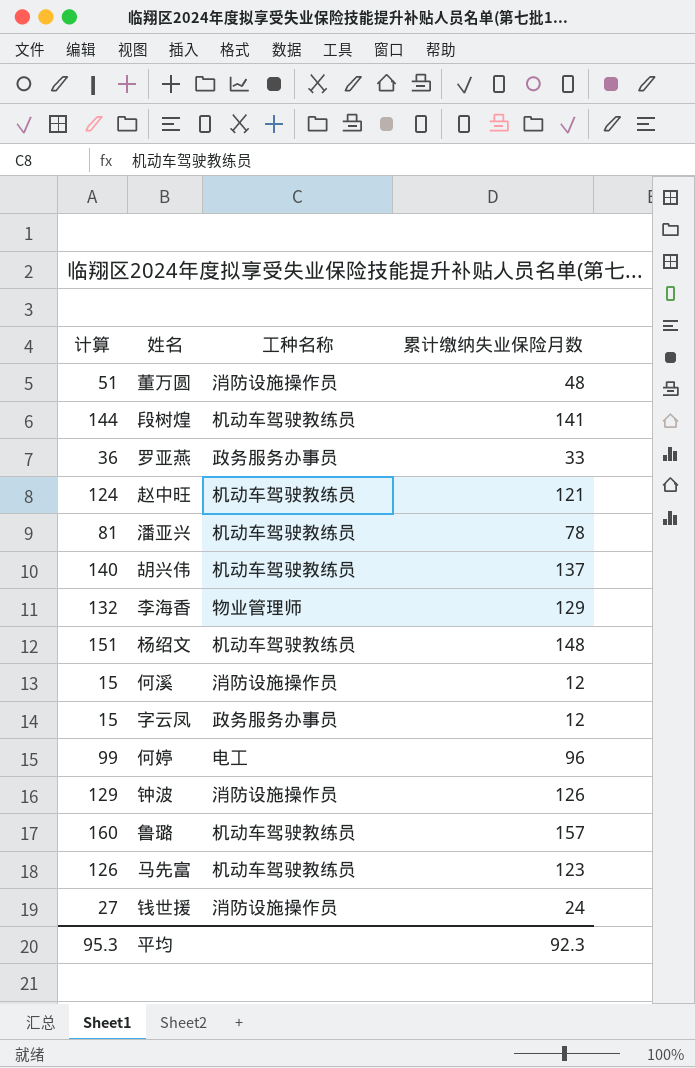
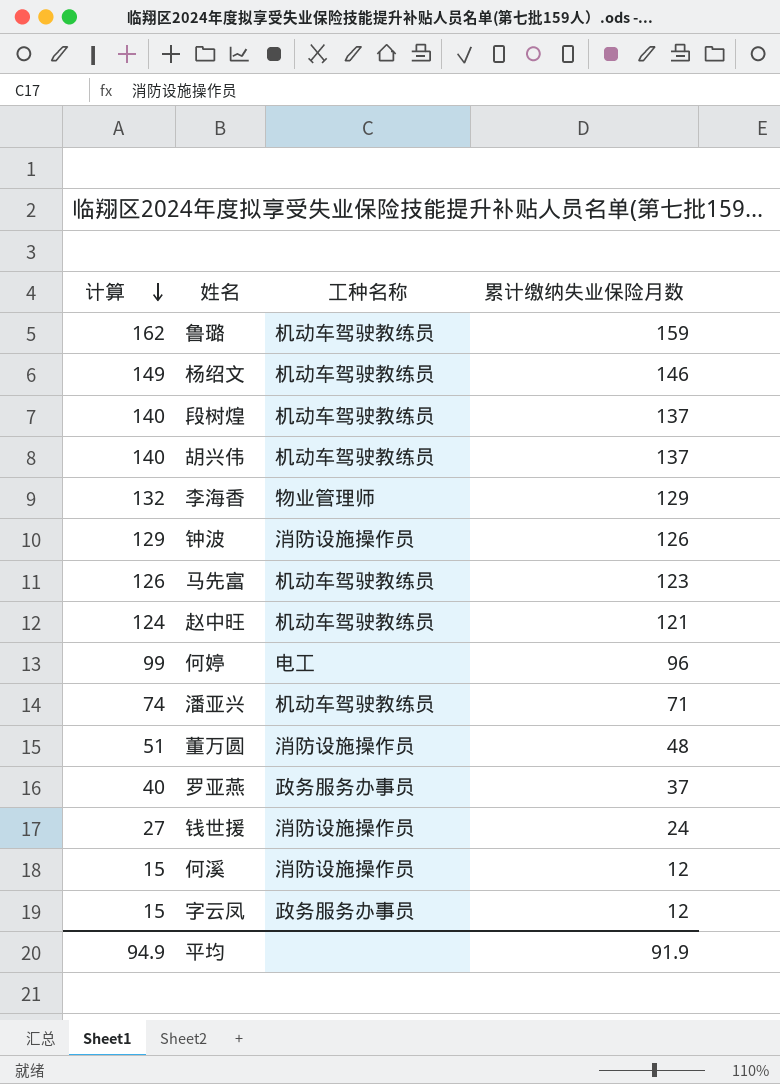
row order: none -> 计算 descending
鲁璐 | 计算: 160 -> 162
鲁璐 | 累计缴纳失业保险月数: 157 -> 159
杨绍文 | 计算: 151 -> 149
杨绍文 | 累计缴纳失业保险月数: 148 -> 146
段树煌 | 计算: 144 -> 140
段树煌 | 累计缴纳失业保险月数: 141 -> 137
潘亚兴 | 计算: 81 -> 74
潘亚兴 | 累计缴纳失业保险月数: 78 -> 71
罗亚燕 | 计算: 36 -> 40
罗亚燕 | 累计缴纳失业保险月数: 33 -> 37
平均 | 计算: 95.3 -> 94.9
平均 | 累计缴纳失业保险月数: 92.3 -> 91.9

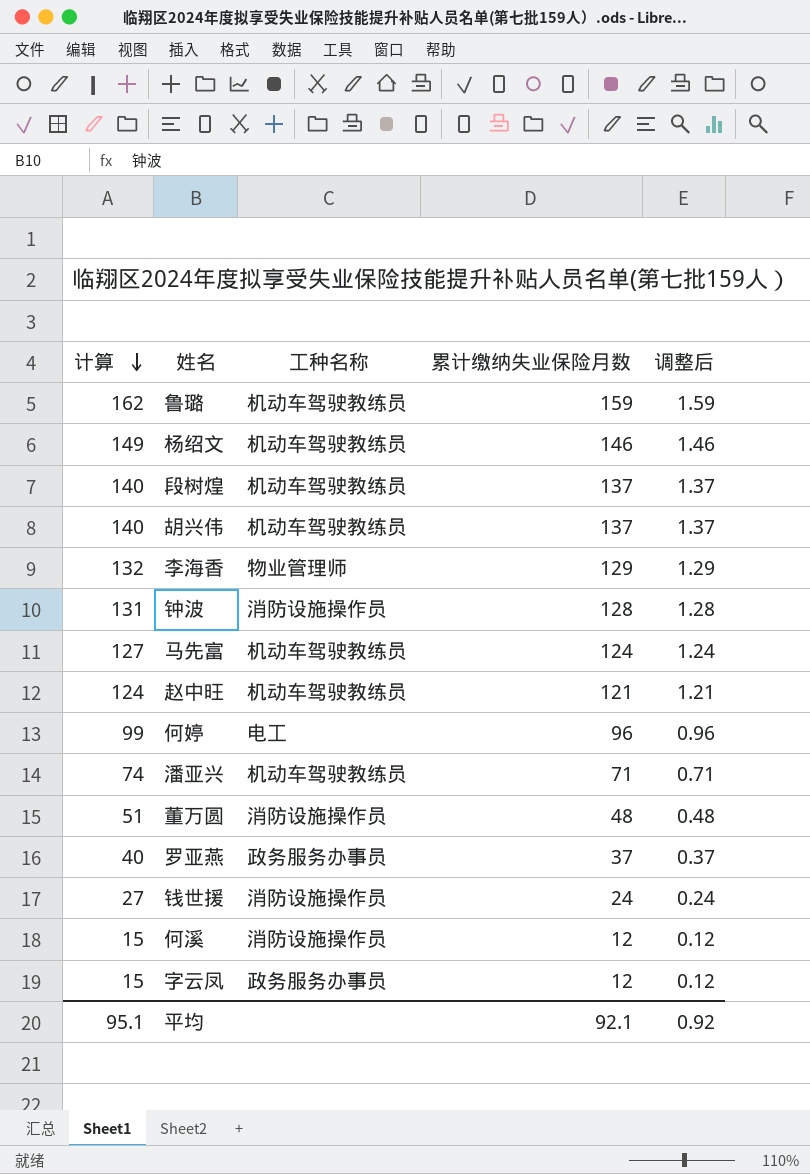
column 调整后 | formula: none -> [累计缴纳失业保险月数] * 0.01
钟波 | 计算: 129 -> 131
钟波 | 累计缴纳失业保险月数: 126 -> 128
马先富 | 计算: 126 -> 127
马先富 | 累计缴纳失业保险月数: 123 -> 124
平均 | 计算: 94.9 -> 95.1
平均 | 累计缴纳失业保险月数: 91.9 -> 92.1

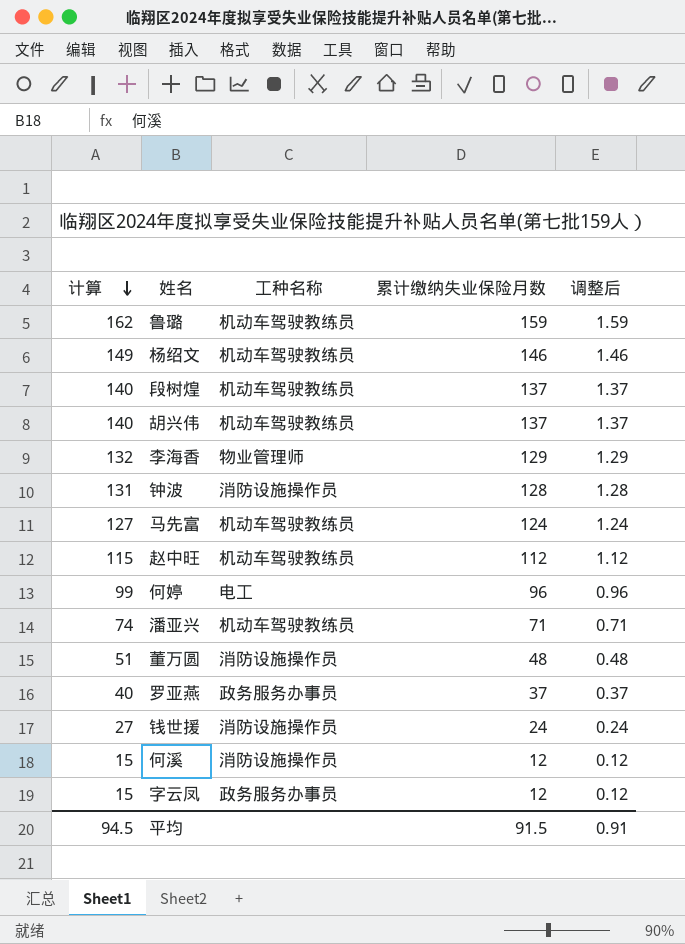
赵中旺 | 计算: 124 -> 115
赵中旺 | 累计缴纳失业保险月数: 121 -> 112
赵中旺 | 调整后: 1.21 -> 1.12
平均 | 计算: 95.1 -> 94.5
平均 | 累计缴纳失业保险月数: 92.1 -> 91.5
平均 | 调整后: 0.92 -> 0.91

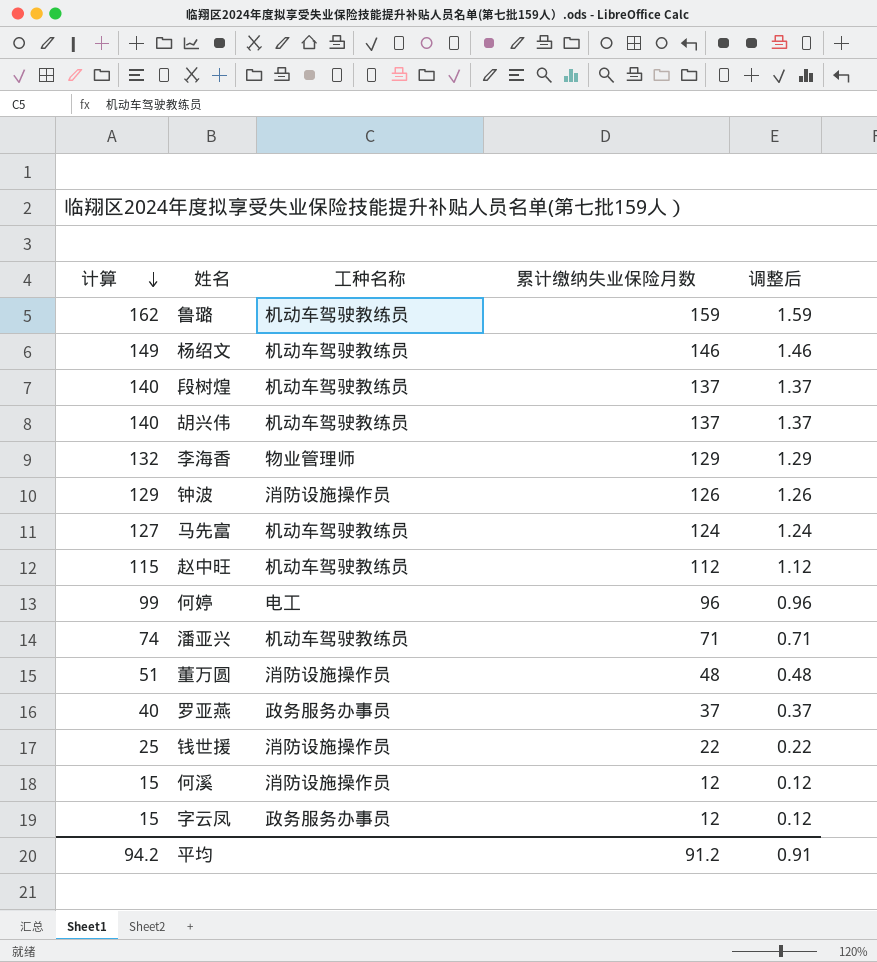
钟波 | 计算: 131 -> 129
钟波 | 累计缴纳失业保险月数: 128 -> 126
钟波 | 调整后: 1.28 -> 1.26
钱世援 | 计算: 27 -> 25
钱世援 | 累计缴纳失业保险月数: 24 -> 22
钱世援 | 调整后: 0.24 -> 0.22
平均 | 计算: 94.5 -> 94.2
平均 | 累计缴纳失业保险月数: 91.5 -> 91.2

